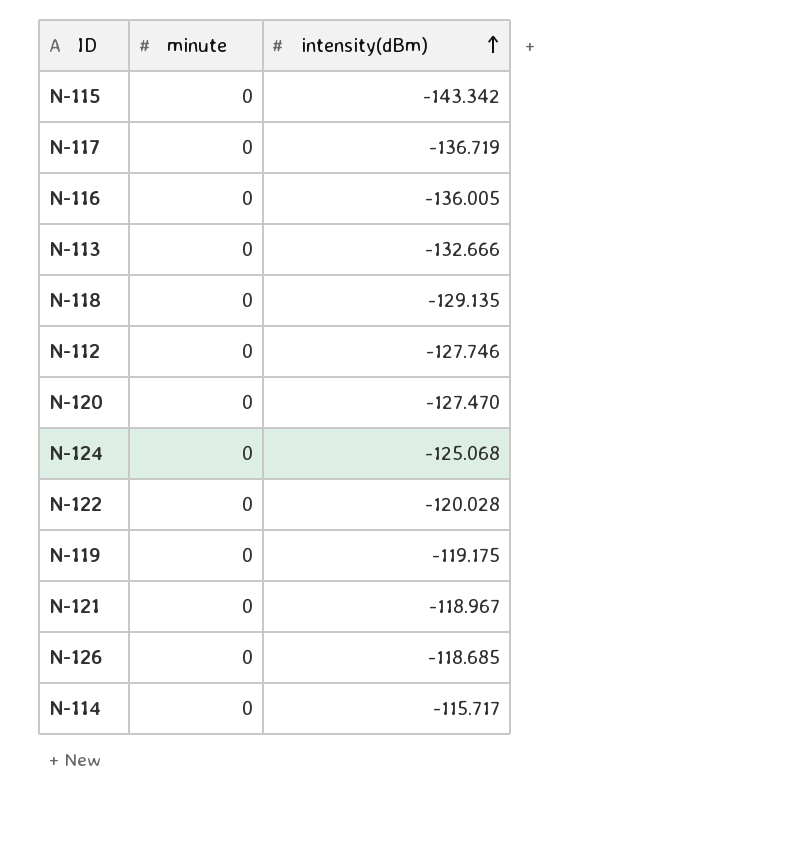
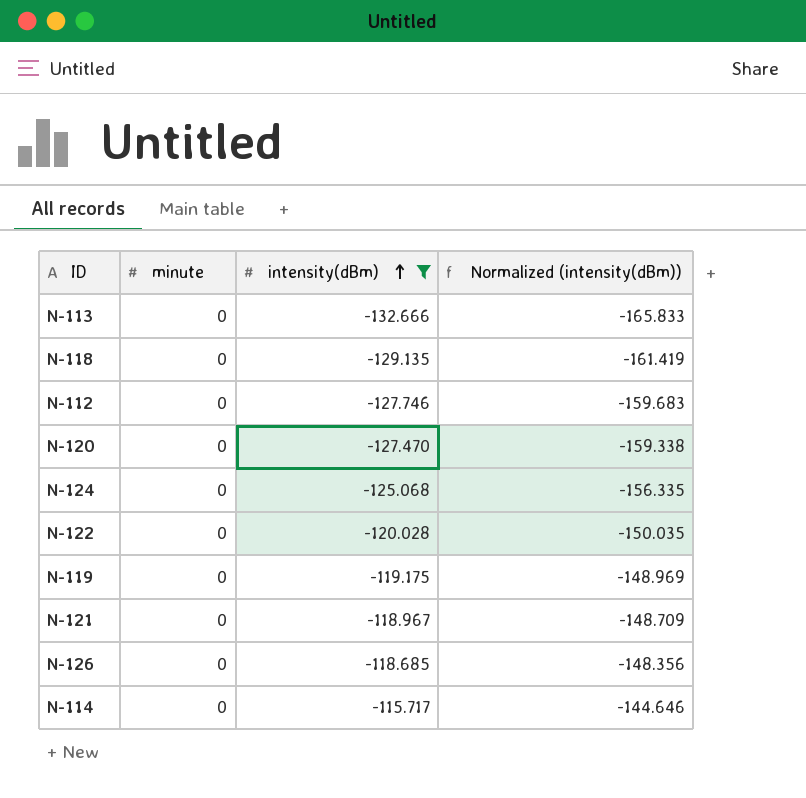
filter: none -> intensity(dBm) >= -132.666
column Normalized (intensity(dBm)) | formula: none -> [intensity(dBm)] * 1.25

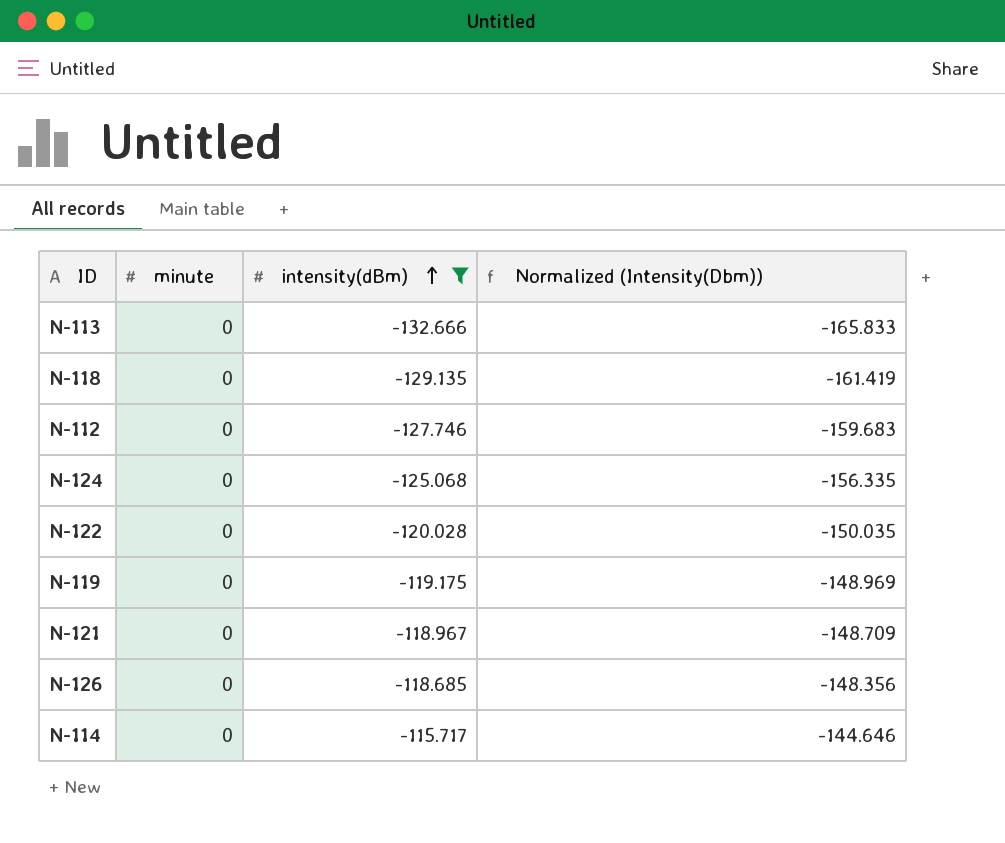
column name: Normalized (intensity(dBm)) -> Normalized (Intensity(Dbm))
row N-120: 0 | -127.470 | -159.338 -> none

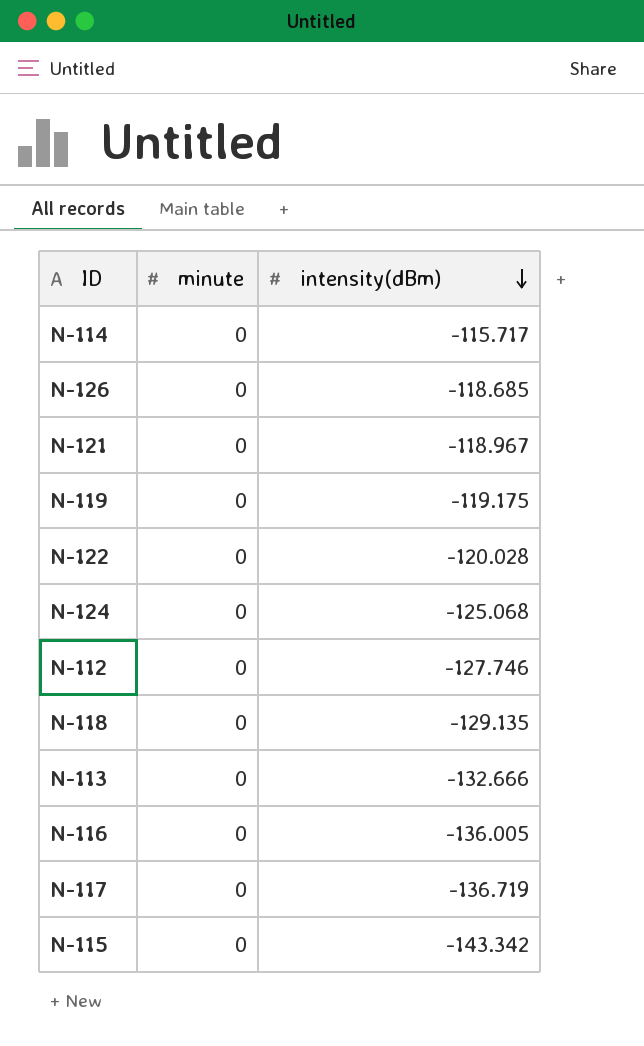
filter: intensity(dBm) >= -132.666 -> none
row order: intensity(dBm) ascending -> intensity(dBm) descending
column Normalized (Intensity(Dbm)) | formula: [intensity(dBm)] * 1.25 -> none

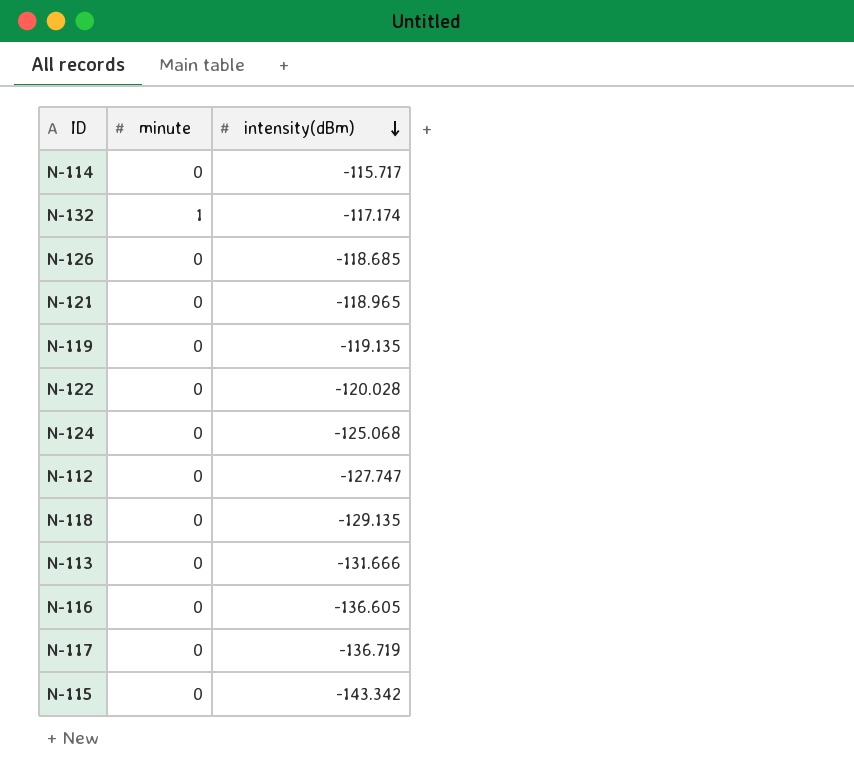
row N-132: none -> 1 | -117.174
N-121 | intensity(dBm): -118.967 -> -118.965
N-119 | intensity(dBm): -119.175 -> -119.135
N-112 | intensity(dBm): -127.746 -> -127.747
N-113 | intensity(dBm): -132.666 -> -131.666
N-116 | intensity(dBm): -136.005 -> -136.605

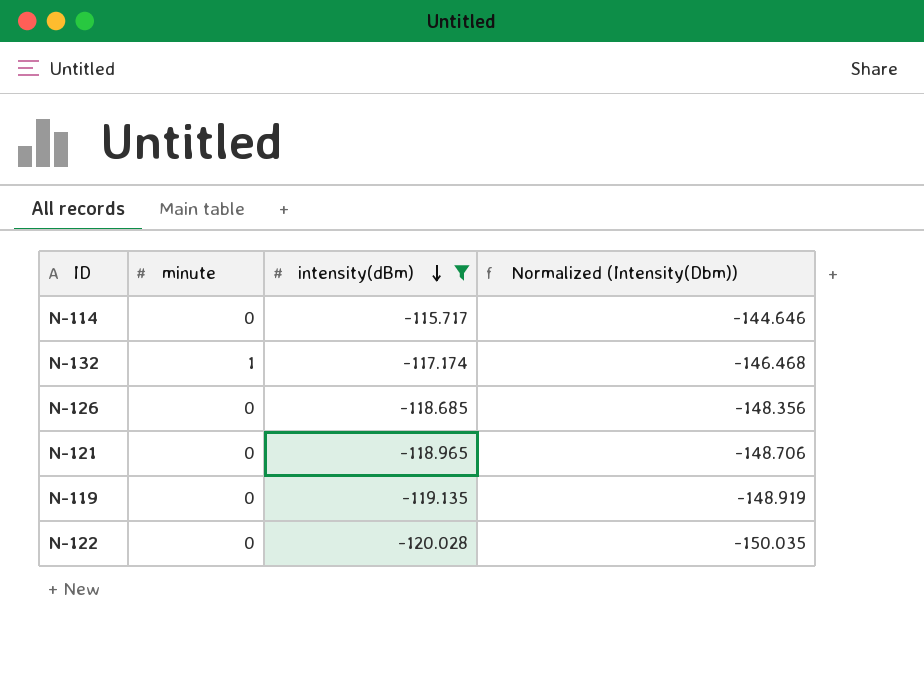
filter: none -> intensity(dBm) >= -120.028
column Normalized (Intensity(Dbm)) | formula: none -> [intensity(dBm)] * 1.25

